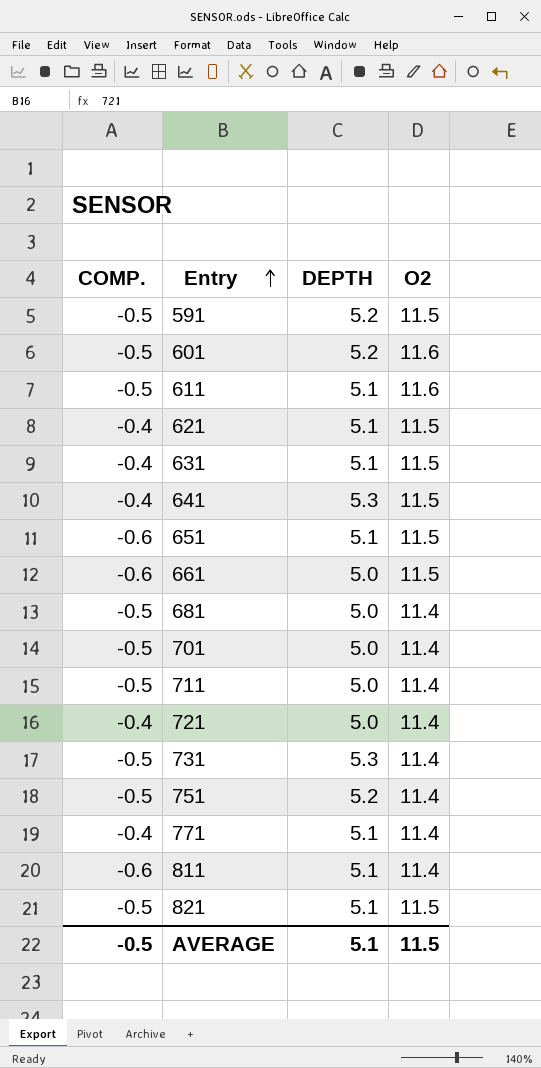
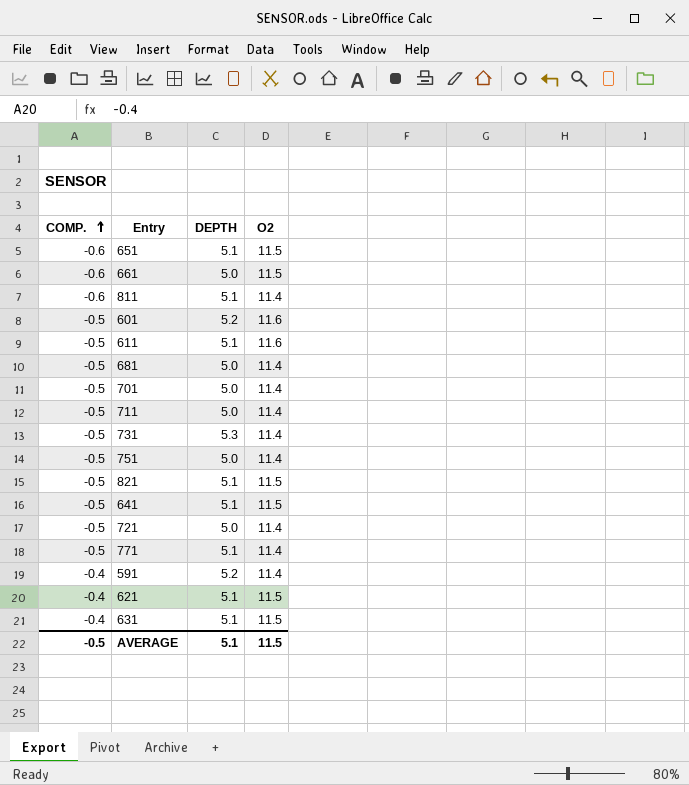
row order: Entry ascending -> COMP. ascending
751 | DEPTH: 5.2 -> 5.0
641 | COMP.: -0.4 -> -0.5
641 | DEPTH: 5.3 -> 5.1
721 | COMP.: -0.4 -> -0.5
771 | COMP.: -0.4 -> -0.5
591 | COMP.: -0.5 -> -0.4
591 | O2: 11.5 -> 11.4

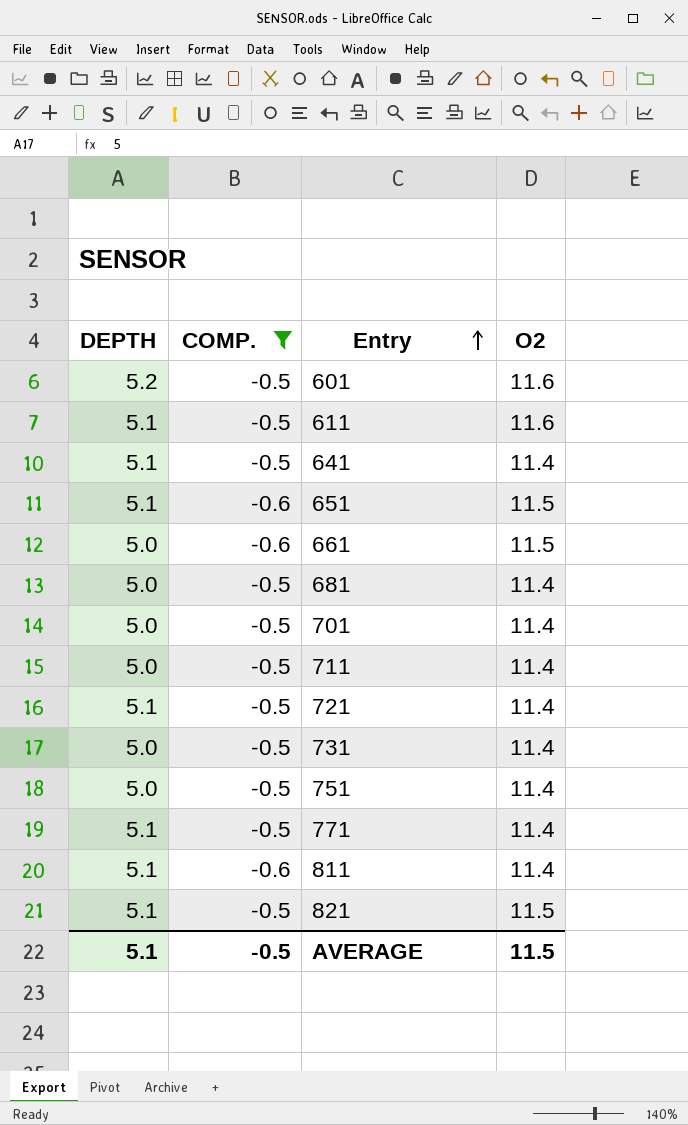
filter: none -> COMP. != -0.4
row order: COMP. ascending -> Entry ascending
column DEPTH | position: 3 -> 1
641 | O2: 11.5 -> 11.4
721 | DEPTH: 5.0 -> 5.1
731 | DEPTH: 5.3 -> 5.0

